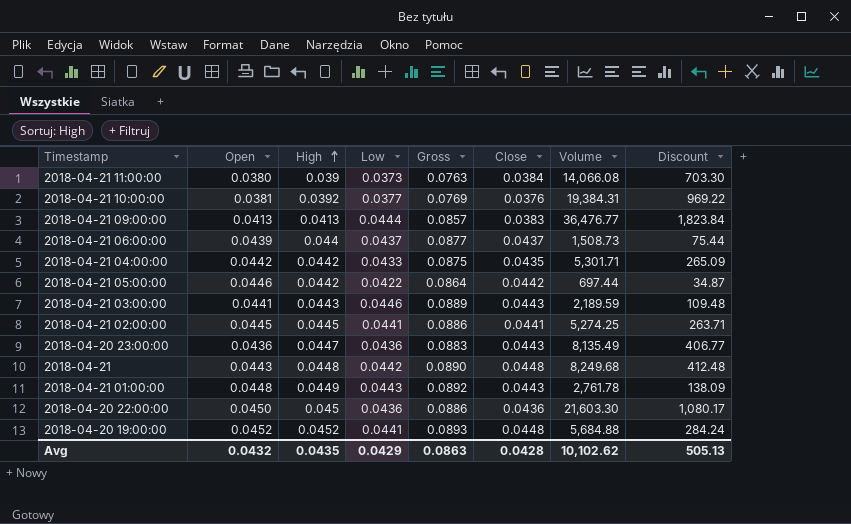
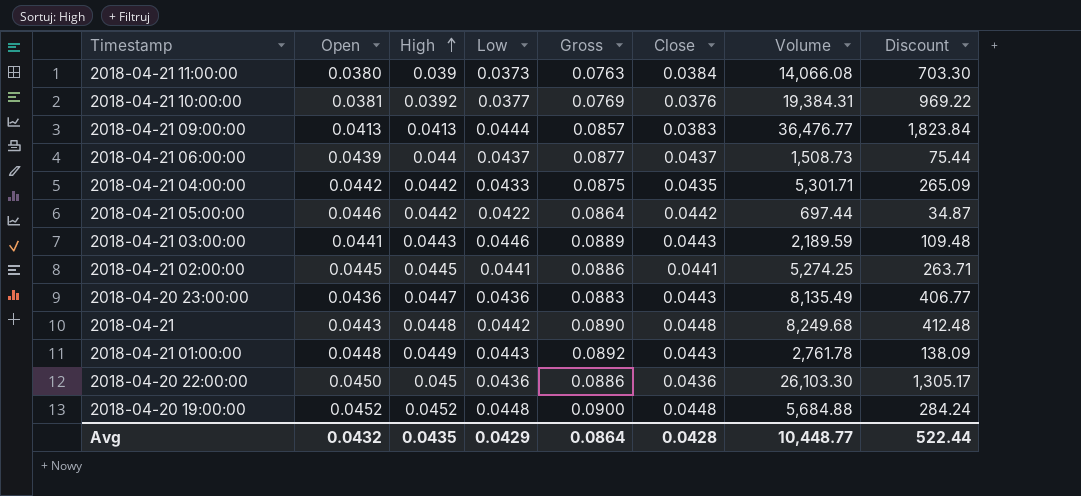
2018-04-20 22:00:00 | Volume: 21,603.30 -> 26,103.30
2018-04-20 22:00:00 | Discount: 1,080.17 -> 1,305.17
2018-04-20 19:00:00 | Low: 0.0441 -> 0.0448
2018-04-20 19:00:00 | Gross: 0.0893 -> 0.0900
Avg | Gross: 0.0863 -> 0.0864
Avg | Volume: 10,102.62 -> 10,448.77
Avg | Discount: 505.13 -> 522.44

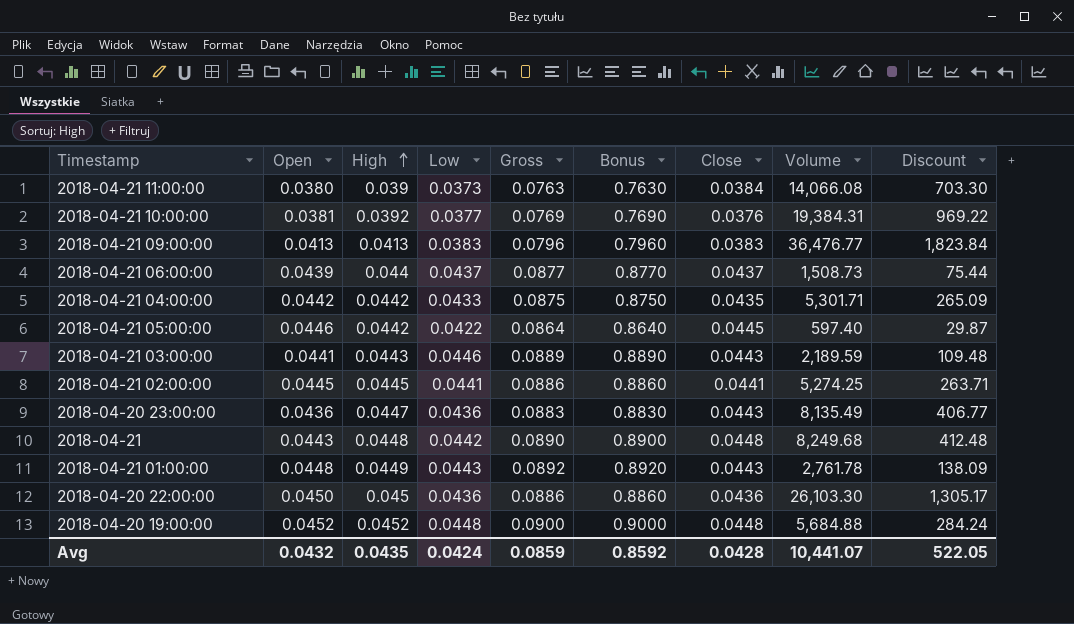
column Bonus | formula: none -> [Gross] * 10
2018-04-21 09:00:00 | Low: 0.0444 -> 0.0383
2018-04-21 09:00:00 | Gross: 0.0857 -> 0.0796
2018-04-21 05:00:00 | Close: 0.0442 -> 0.0445
2018-04-21 05:00:00 | Volume: 697.44 -> 597.40
2018-04-21 05:00:00 | Discount: 34.87 -> 29.87
Avg | Low: 0.0429 -> 0.0424
Avg | Gross: 0.0864 -> 0.0859
Avg | Volume: 10,448.77 -> 10,441.07
Avg | Discount: 522.44 -> 522.05

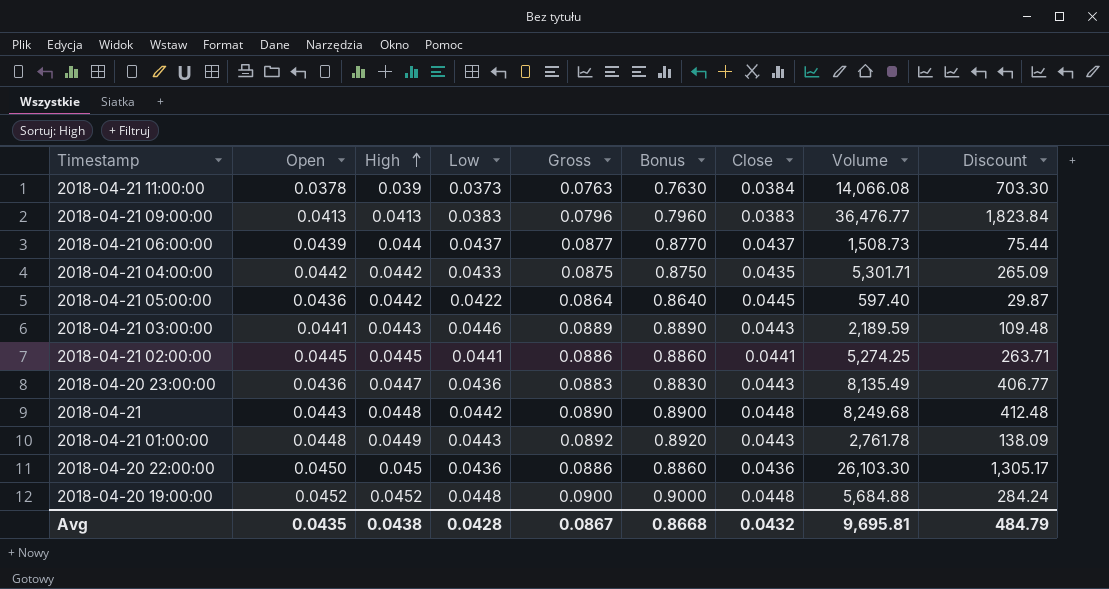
row 2018-04-21 10:00:00: 0.0381 | 0.0392 | 0.0377 | 0.0769 | 0.7690 | 0.0376 | 19,384.31 | 969.22 -> none
2018-04-21 11:00:00 | Open: 0.0380 -> 0.0378
2018-04-21 05:00:00 | Open: 0.0446 -> 0.0436
Avg | Open: 0.0432 -> 0.0435
Avg | High: 0.0435 -> 0.0438
Avg | Low: 0.0424 -> 0.0428
Avg | Gross: 0.0859 -> 0.0867
Avg | Bonus: 0.8592 -> 0.8668
Avg | Close: 0.0428 -> 0.0432
Avg | Volume: 10,441.07 -> 9,695.81
Avg | Discount: 522.05 -> 484.79

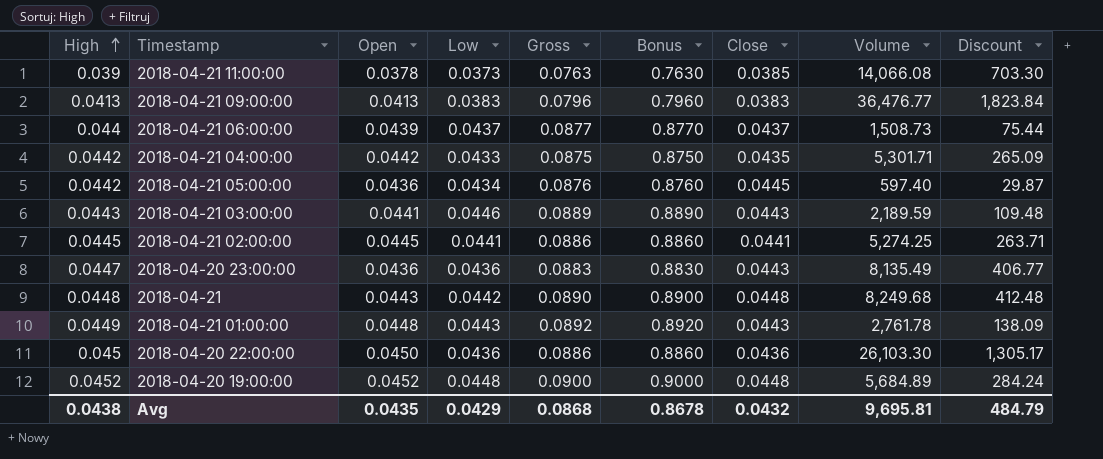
column High | position: 3 -> 1
2018-04-21 11:00:00 | Close: 0.0384 -> 0.0385
2018-04-21 05:00:00 | Low: 0.0422 -> 0.0434
2018-04-21 05:00:00 | Gross: 0.0864 -> 0.0876
2018-04-21 05:00:00 | Bonus: 0.8640 -> 0.8760
2018-04-20 19:00:00 | Volume: 5,684.88 -> 5,684.89
Avg | Low: 0.0428 -> 0.0429
Avg | Gross: 0.0867 -> 0.0868
Avg | Bonus: 0.8668 -> 0.8678

